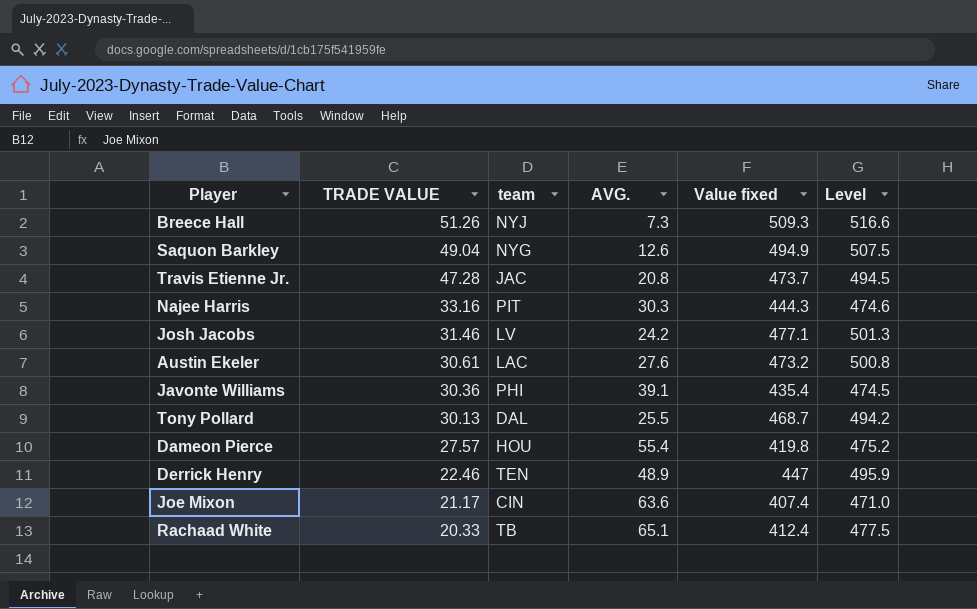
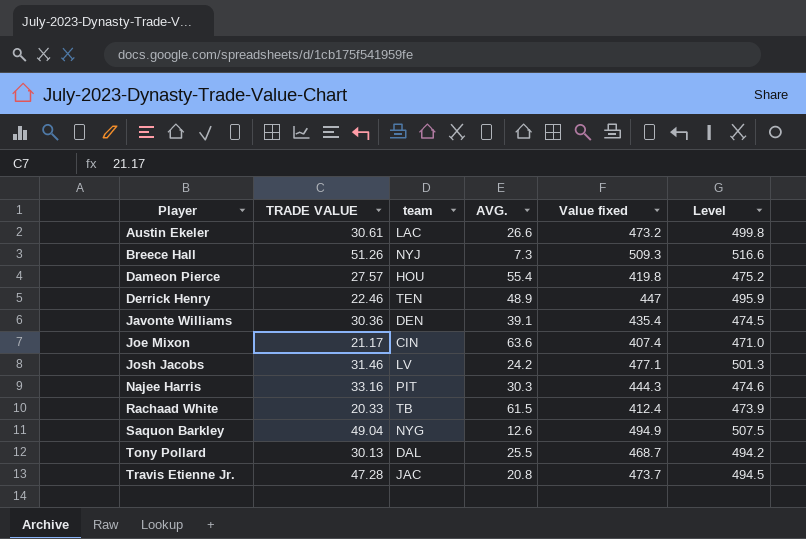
row order: TRADE VALUE descending -> Player ascending
Austin Ekeler | AVG.: 27.6 -> 26.6
Austin Ekeler | Level: 500.8 -> 499.8
Javonte Williams | team: PHI -> DEN
Rachaad White | AVG.: 65.1 -> 61.5
Rachaad White | Level: 477.5 -> 473.9

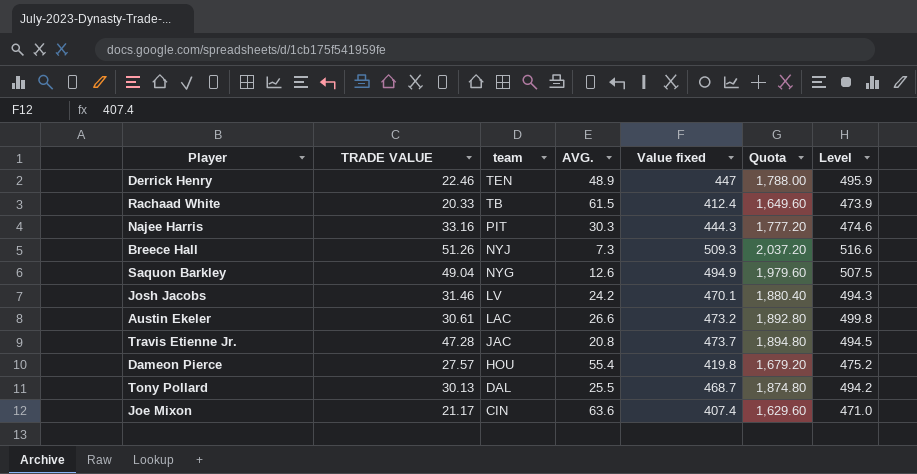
row order: Player ascending -> team descending
column Quota | formula: none -> [Value fixed] * 4
row Javonte Williams: 30.36 | DEN | 39.1 | 435.4 | 474.5 -> none
Josh Jacobs | Value fixed: 477.1 -> 470.1
Josh Jacobs | Level: 501.3 -> 494.3

